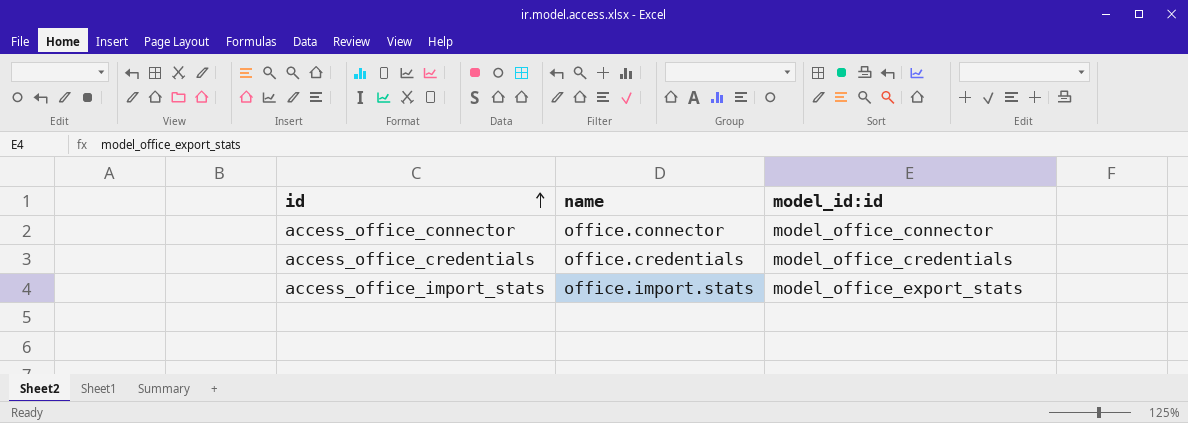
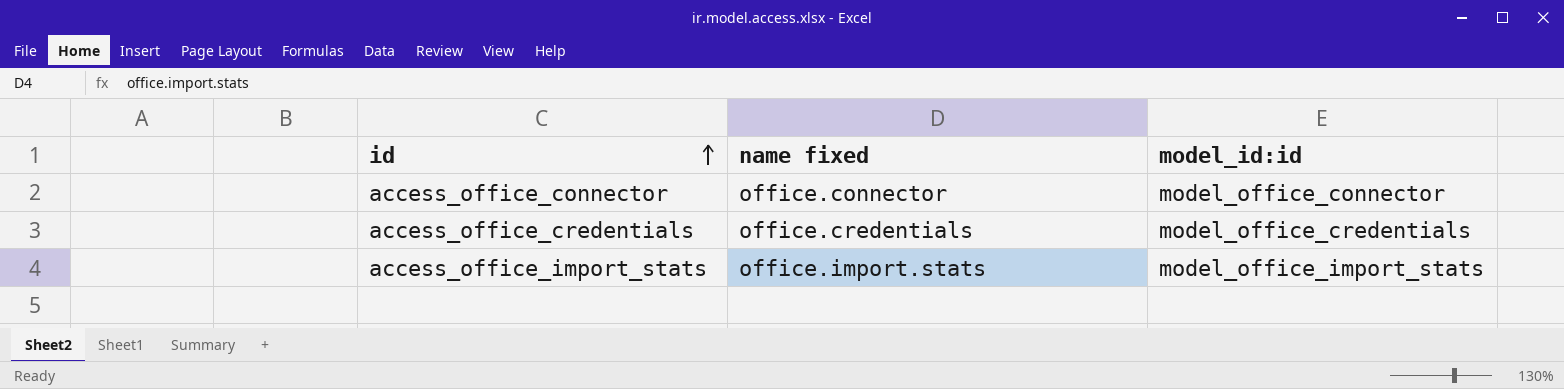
column name: name -> name fixed
access_office_import_stats | model_id:id: model_office_export_stats -> model_office_import_stats

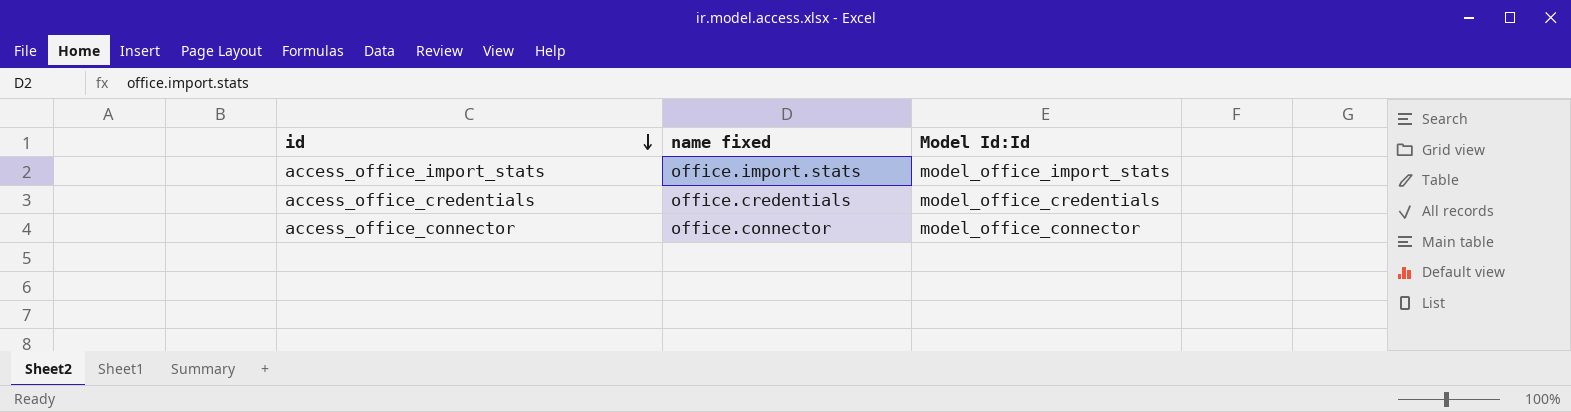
row order: id ascending -> id descending
column name: model_id:id -> Model Id:Id

